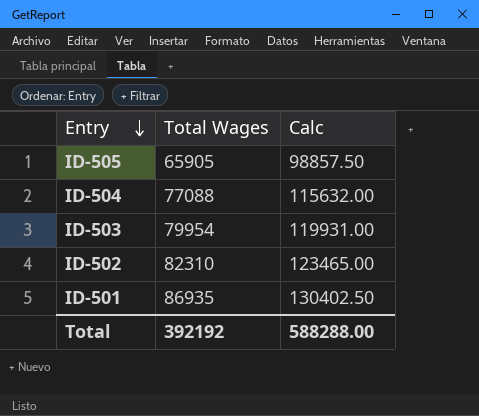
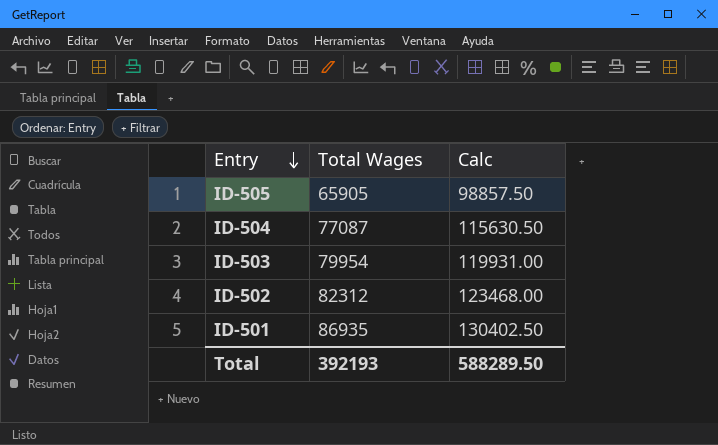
ID-504 | Total Wages: 77088 -> 77087
ID-504 | Calc: 115632.00 -> 115630.50
ID-502 | Total Wages: 82310 -> 82312
ID-502 | Calc: 123465.00 -> 123468.00
Total | Total Wages: 392192 -> 392193
Total | Calc: 588288.00 -> 588289.50

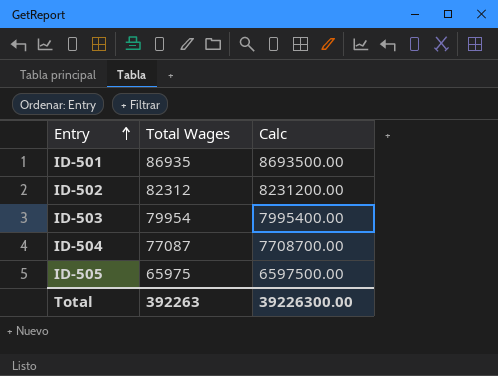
row order: Entry descending -> Entry ascending
column Calc | formula: [Total Wages] * 1.5 -> [Total Wages] * 100
ID-505 | Total Wages: 65905 -> 65975
Total | Total Wages: 392193 -> 392263
Total | Calc: 588289.50 -> 39226300.00

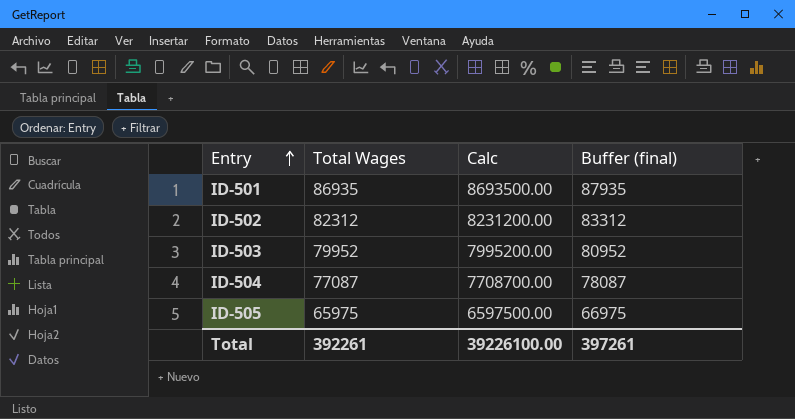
column Buffer (final) | formula: none -> [Total Wages] + 1000
ID-503 | Total Wages: 79954 -> 79952
ID-503 | Calc: 7995400.00 -> 7995200.00
Total | Total Wages: 392263 -> 392261
Total | Calc: 39226300.00 -> 39226100.00

